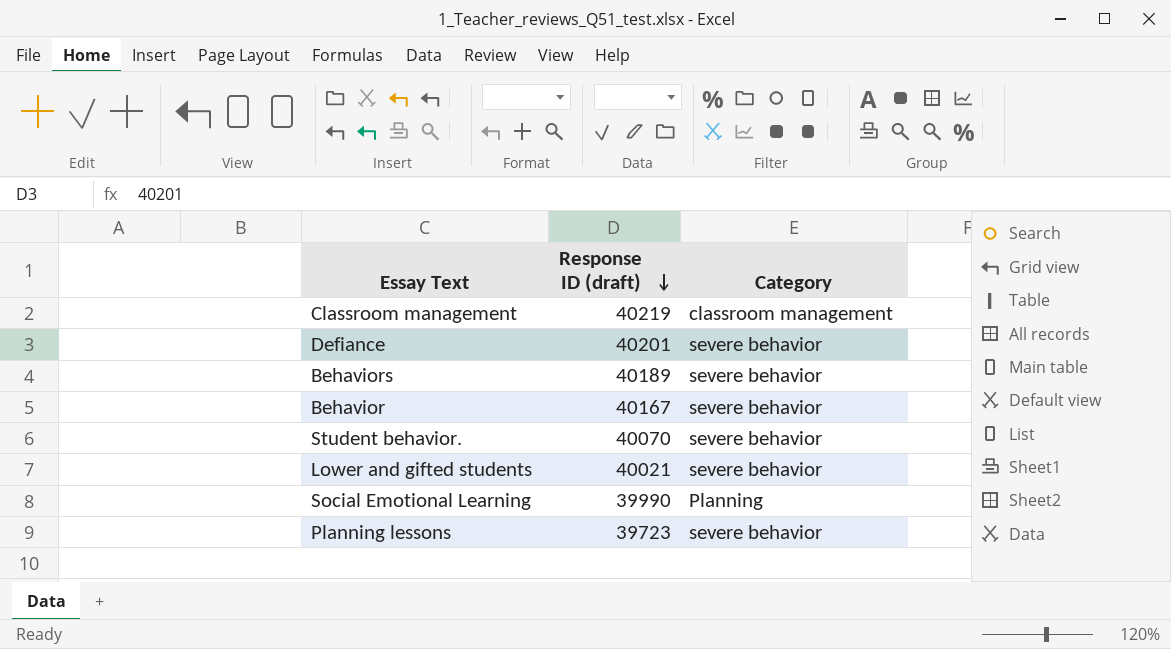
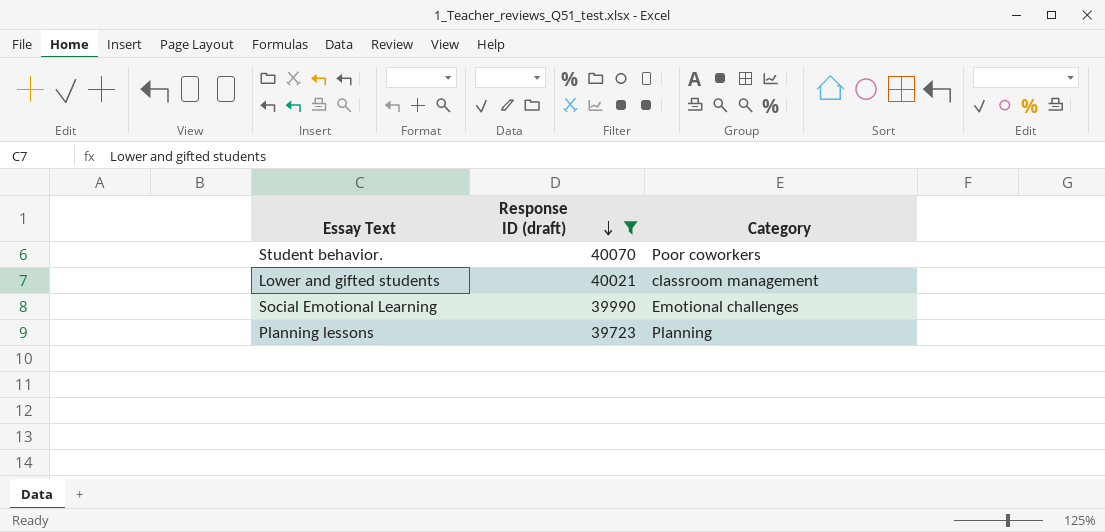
filter: none -> Response ID (draft) <= 40070
Student behavior. | Category: severe behavior -> Poor coworkers
Lower and gifted students | Category: severe behavior -> classroom management
Social Emotional Learning | Category: Planning -> Emotional challenges
Planning lessons | Category: severe behavior -> Planning

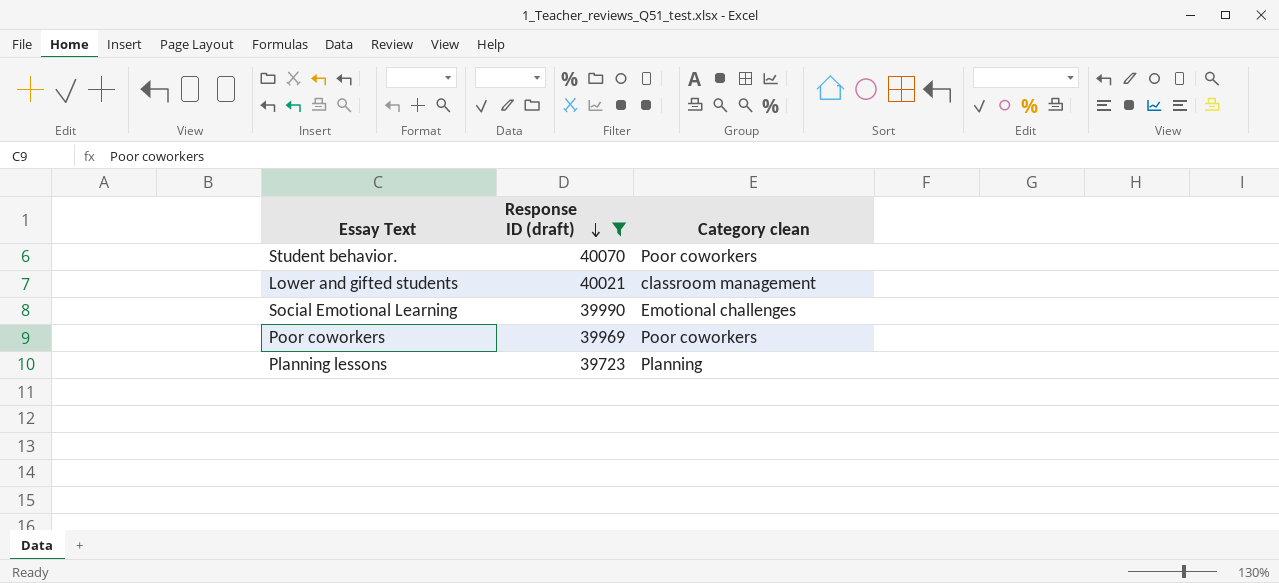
column name: Category -> Category clean
row Poor coworkers: none -> 39969 | Poor coworkers

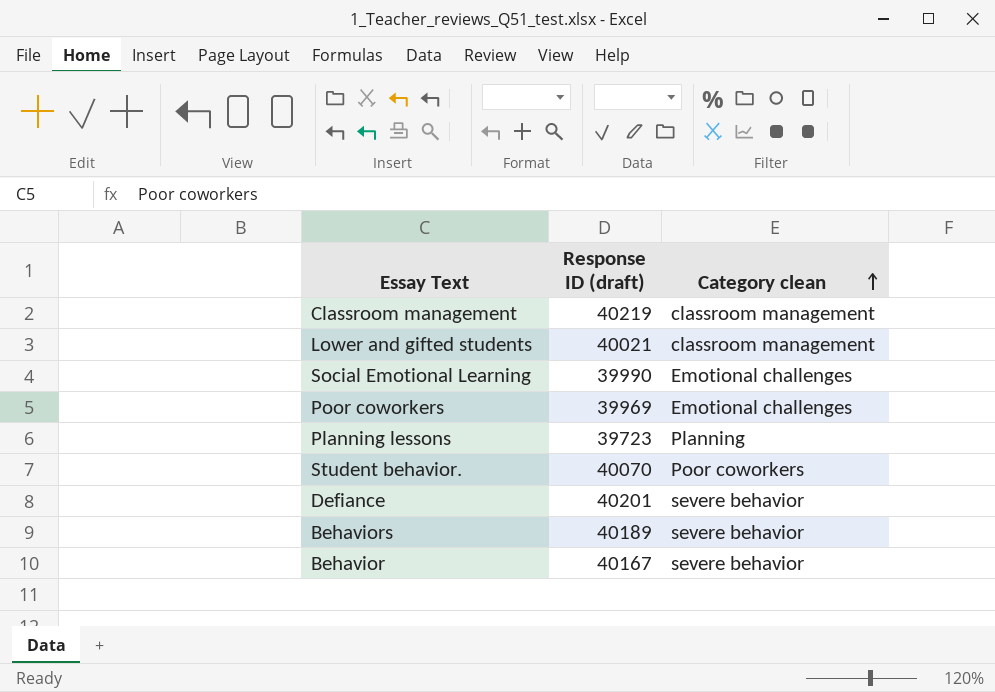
filter: Response ID (draft) <= 40070 -> none
row order: Response ID (draft) descending -> Category clean ascending
Poor coworkers | Category clean: Poor coworkers -> Emotional challenges

